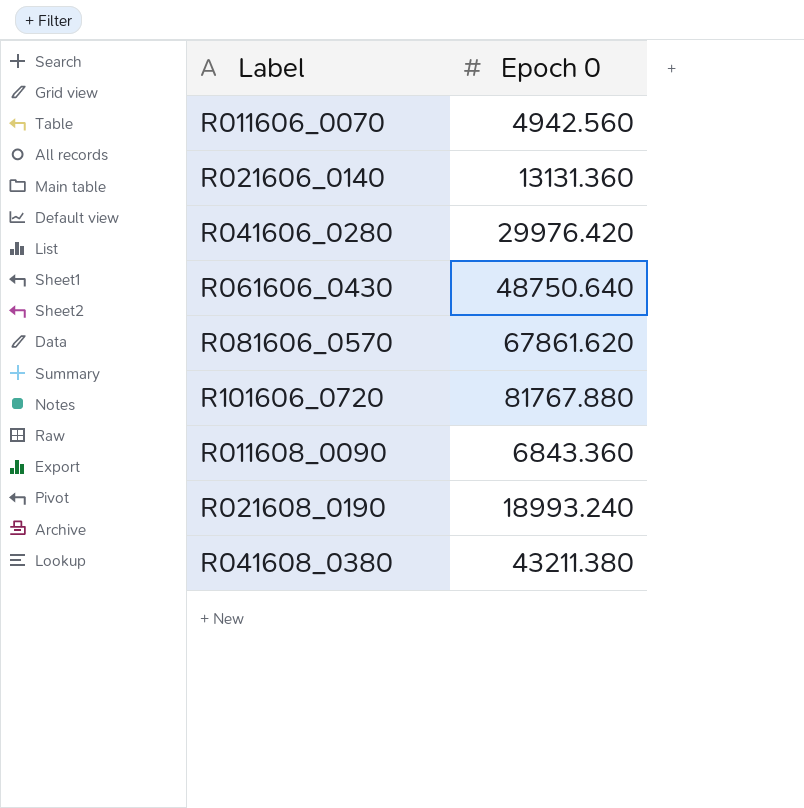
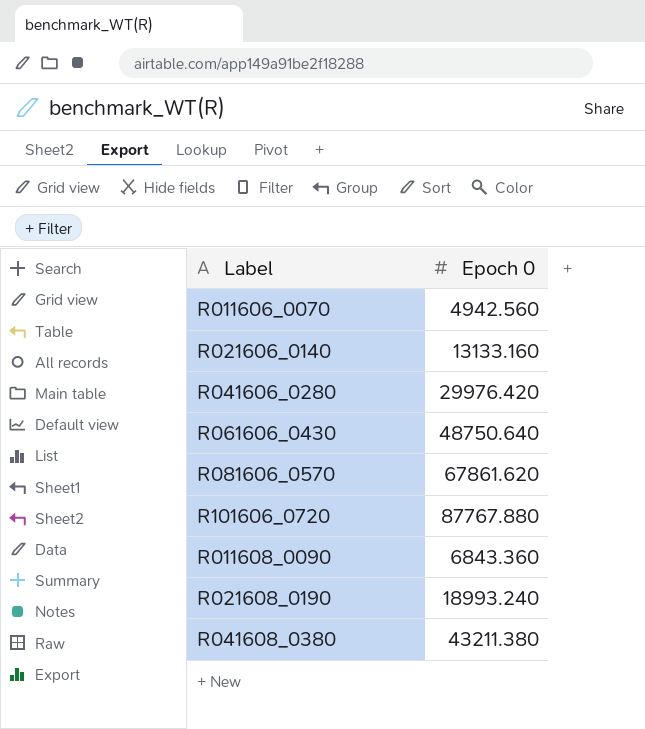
R021606_0140 | Epoch 0: 13131.360 -> 13133.160
R101606_0720 | Epoch 0: 81767.880 -> 87767.880

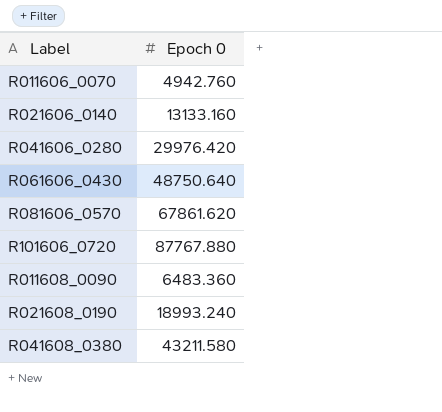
R011606_0070 | Epoch 0: 4942.560 -> 4942.760
R011608_0090 | Epoch 0: 6843.360 -> 6483.360
R041608_0380 | Epoch 0: 43211.380 -> 43211.580

